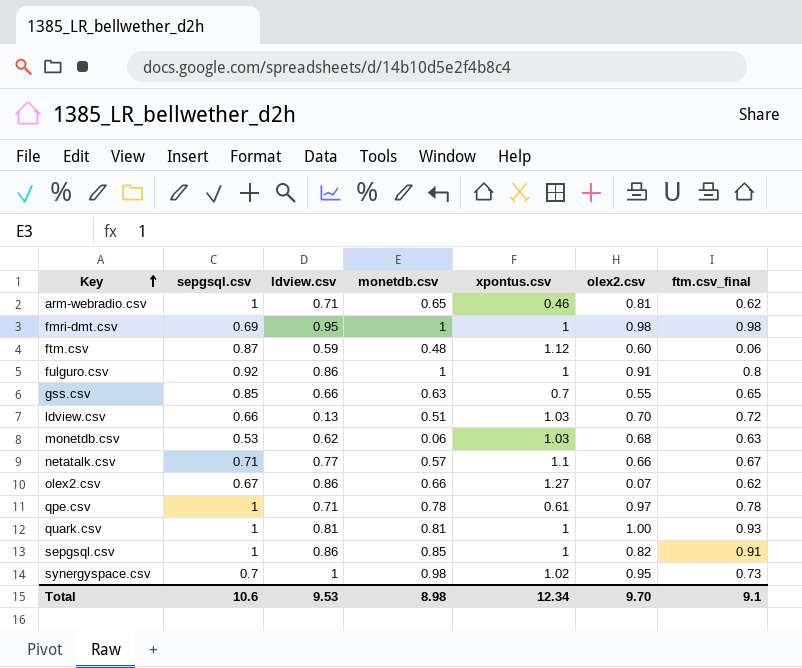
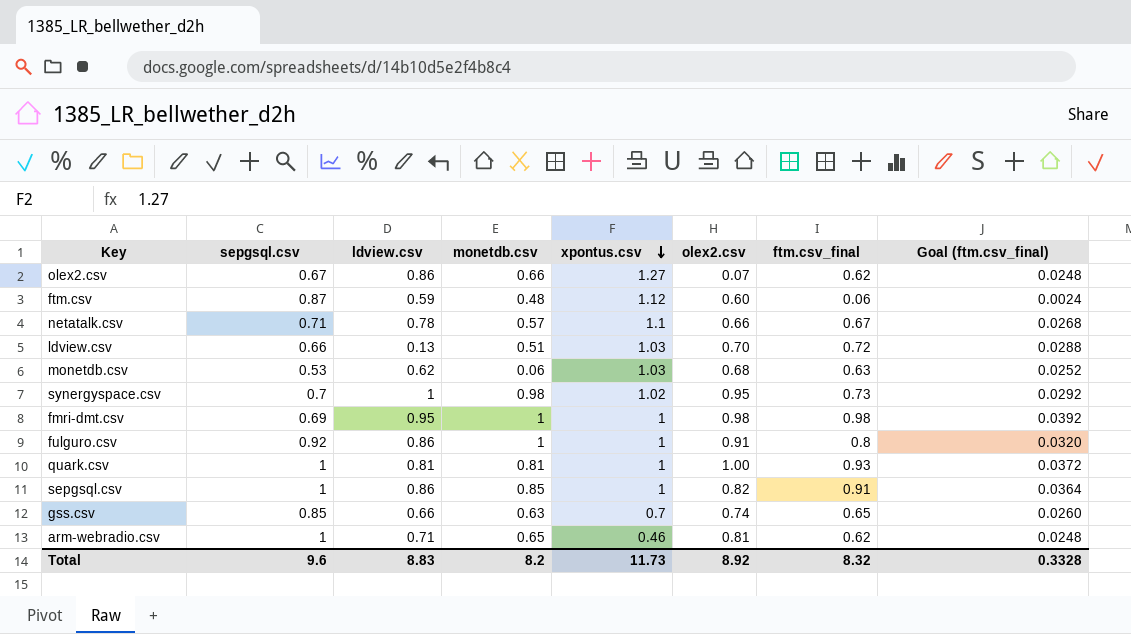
row order: Key ascending -> xpontus.csv descending
column Goal (ftm.csv_final) | formula: none -> [ftm.csv_final] * 0.04
row qpe.csv: 1 | 0.71 | 0.78 | 0.61 | 0.97 | 0.78 -> none
netatalk.csv | ldview.csv: 0.77 -> 0.78
gss.csv | olex2.csv: 0.55 -> 0.74
Total | sepgsql.csv: 10.6 -> 9.6
Total | ldview.csv: 9.53 -> 8.83
Total | monetdb.csv: 8.98 -> 8.2
Total | xpontus.csv: 12.34 -> 11.73
Total | olex2.csv: 9.70 -> 8.92
Total | ftm.csv_final: 9.1 -> 8.32

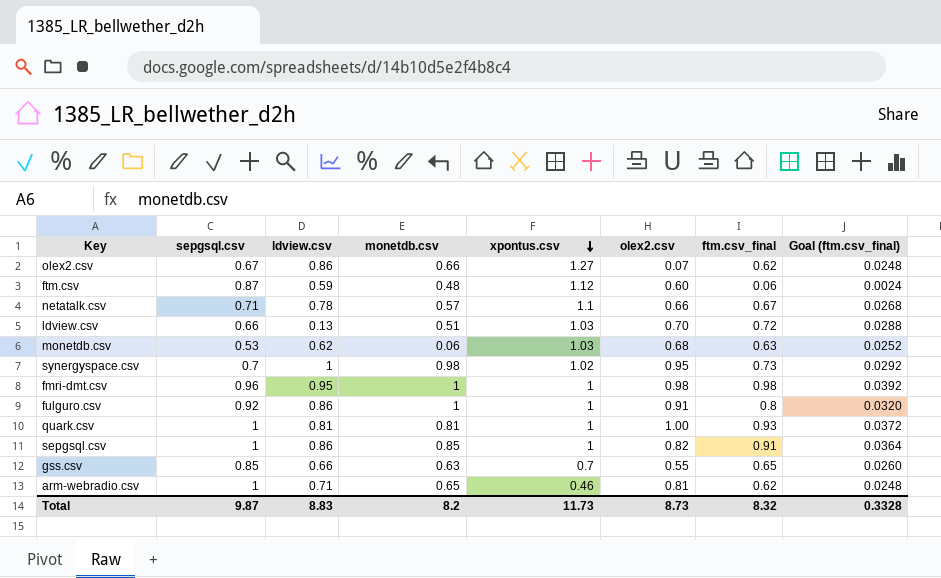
fmri-dmt.csv | sepgsql.csv: 0.69 -> 0.96
gss.csv | olex2.csv: 0.74 -> 0.55
Total | sepgsql.csv: 9.6 -> 9.87
Total | olex2.csv: 8.92 -> 8.73

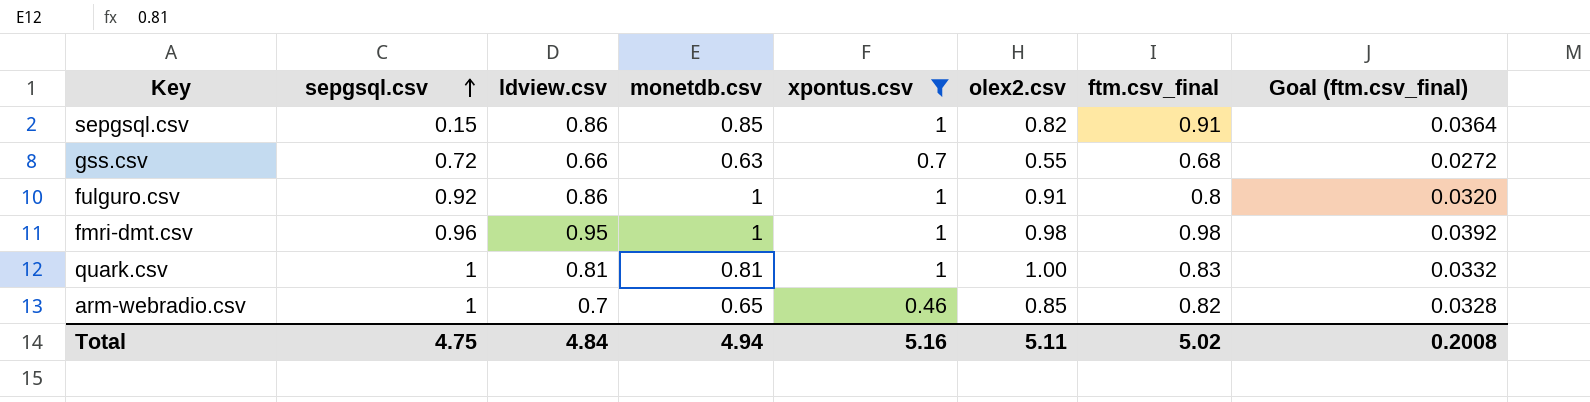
filter: none -> xpontus.csv <= 1
row order: xpontus.csv descending -> sepgsql.csv ascending
sepgsql.csv | sepgsql.csv: 1 -> 0.15
gss.csv | sepgsql.csv: 0.85 -> 0.72
gss.csv | ftm.csv_final: 0.65 -> 0.68
gss.csv | Goal (ftm.csv_final): 0.0260 -> 0.0272
quark.csv | ftm.csv_final: 0.93 -> 0.83
quark.csv | Goal (ftm.csv_final): 0.0372 -> 0.0332
arm-webradio.csv | ldview.csv: 0.71 -> 0.7
arm-webradio.csv | olex2.csv: 0.81 -> 0.85
arm-webradio.csv | ftm.csv_final: 0.62 -> 0.82
arm-webradio.csv | Goal (ftm.csv_final): 0.0248 -> 0.0328
Total | sepgsql.csv: 9.87 -> 4.75
Total | ldview.csv: 8.83 -> 4.84
Total | monetdb.csv: 8.2 -> 4.94
Total | xpontus.csv: 11.73 -> 5.16
Total | olex2.csv: 8.73 -> 5.11
Total | ftm.csv_final: 8.32 -> 5.02
Total | Goal (ftm.csv_final): 0.3328 -> 0.2008

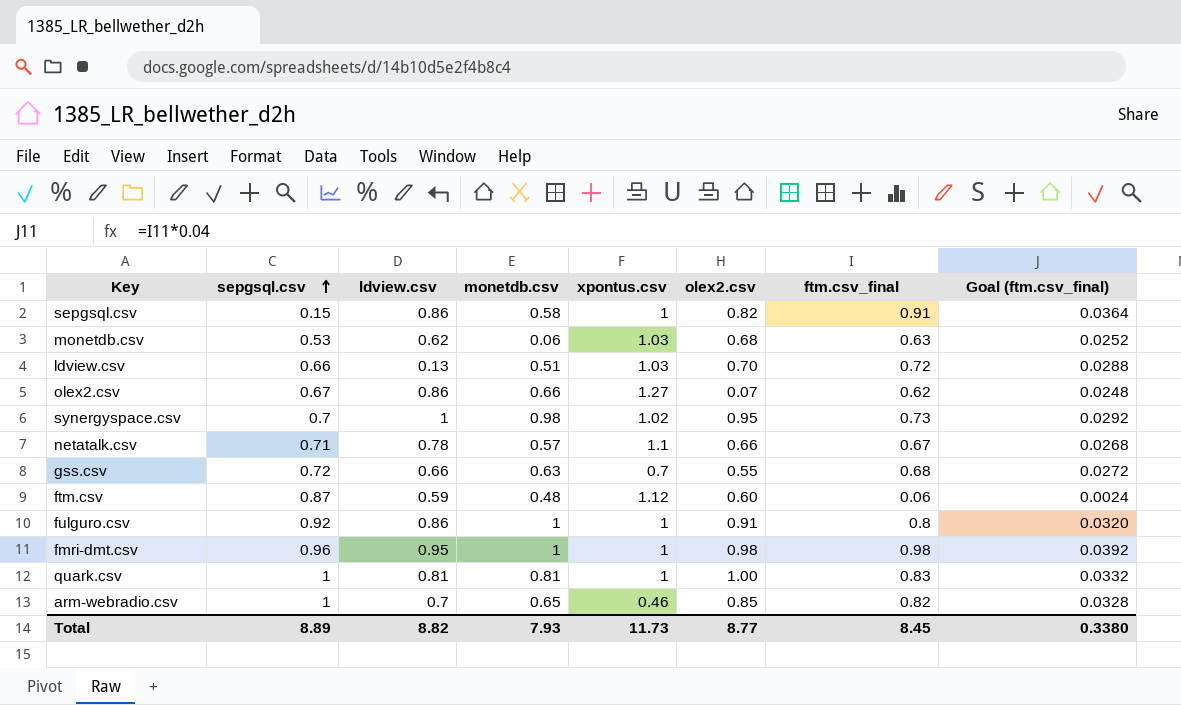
filter: xpontus.csv <= 1 -> none
sepgsql.csv | monetdb.csv: 0.85 -> 0.58
Total | sepgsql.csv: 4.75 -> 8.89
Total | ldview.csv: 4.84 -> 8.82
Total | monetdb.csv: 4.94 -> 7.93
Total | xpontus.csv: 5.16 -> 11.73
Total | olex2.csv: 5.11 -> 8.77
Total | ftm.csv_final: 5.02 -> 8.45
Total | Goal (ftm.csv_final): 0.2008 -> 0.3380

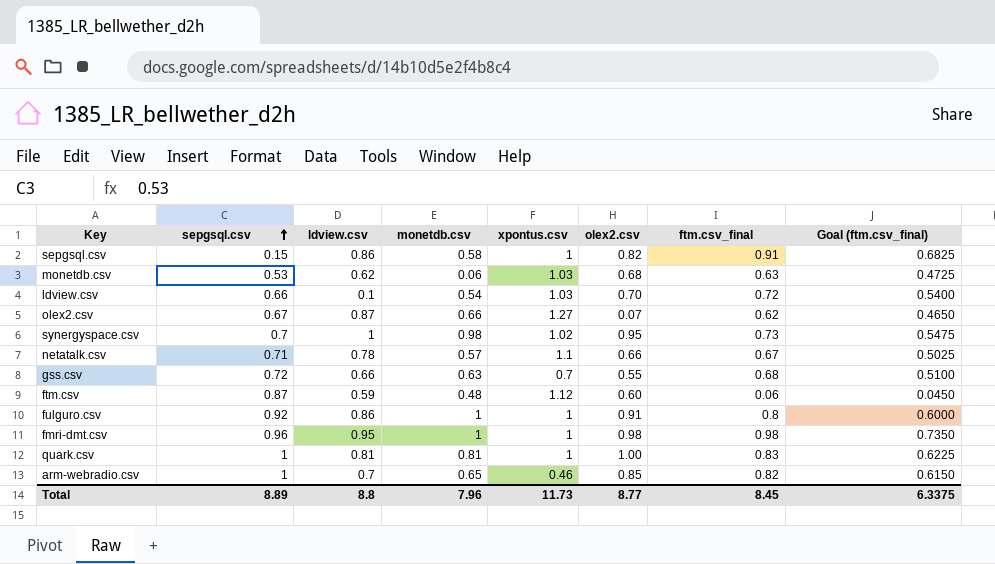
column Goal (ftm.csv_final) | formula: [ftm.csv_final] * 0.04 -> [ftm.csv_final] * 0.75
ldview.csv | ldview.csv: 0.13 -> 0.1
ldview.csv | monetdb.csv: 0.51 -> 0.54
olex2.csv | ldview.csv: 0.86 -> 0.87
Total | ldview.csv: 8.82 -> 8.8
Total | monetdb.csv: 7.93 -> 7.96
Total | Goal (ftm.csv_final): 0.3380 -> 6.3375

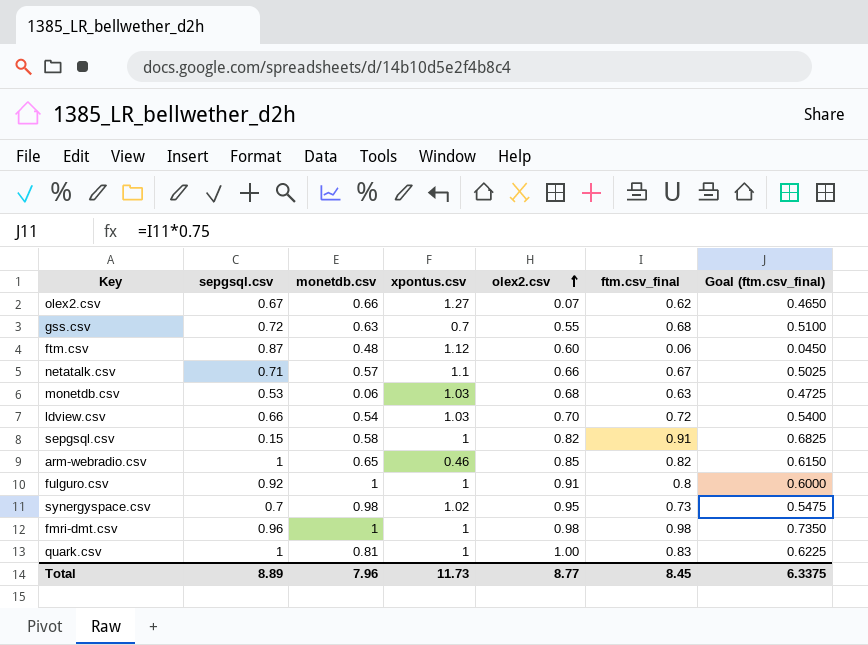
row order: sepgsql.csv ascending -> olex2.csv ascending
column ldview.csv | position: 3 -> none

